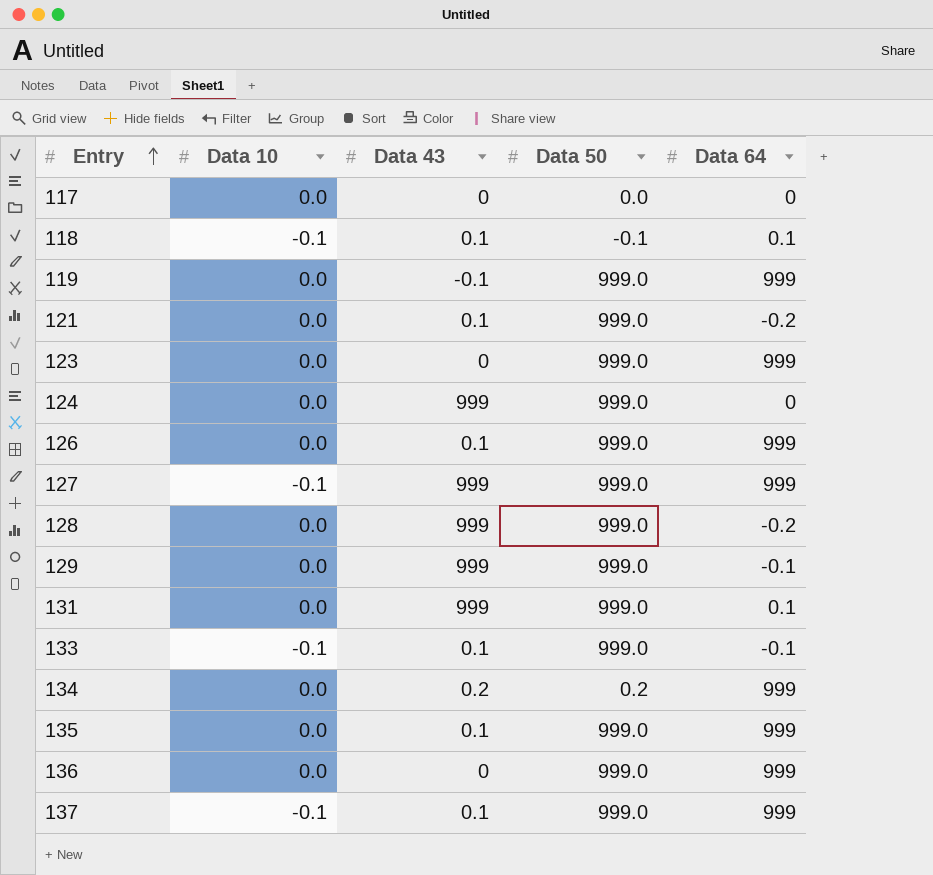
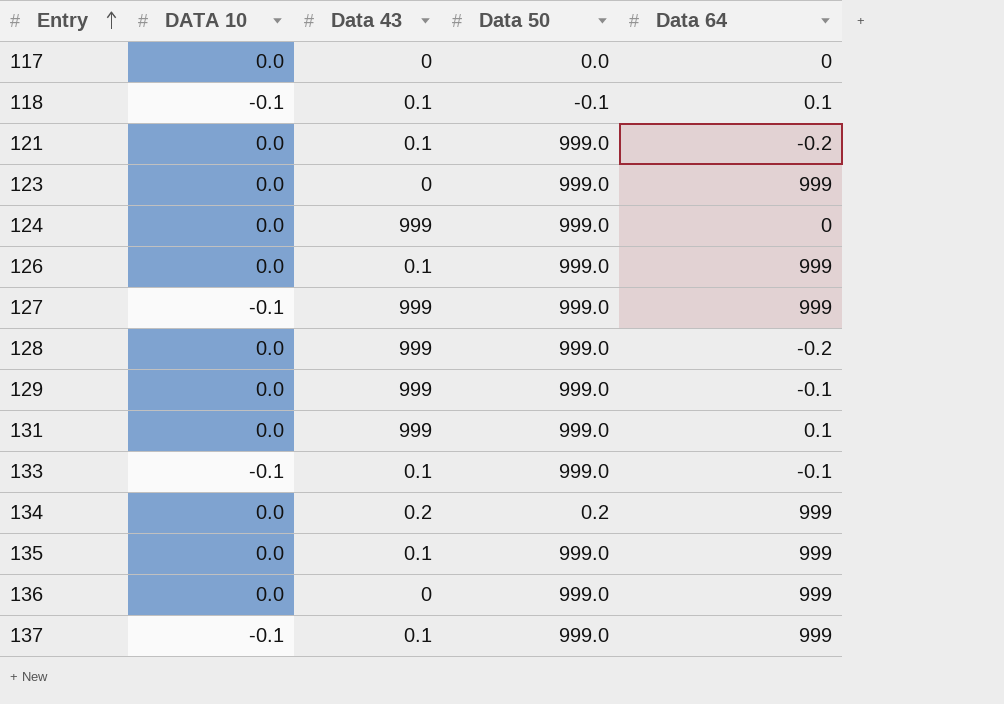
column name: Data 10 -> DATA 10
row 119: 0.0 | -0.1 | 999.0 | 999 -> none

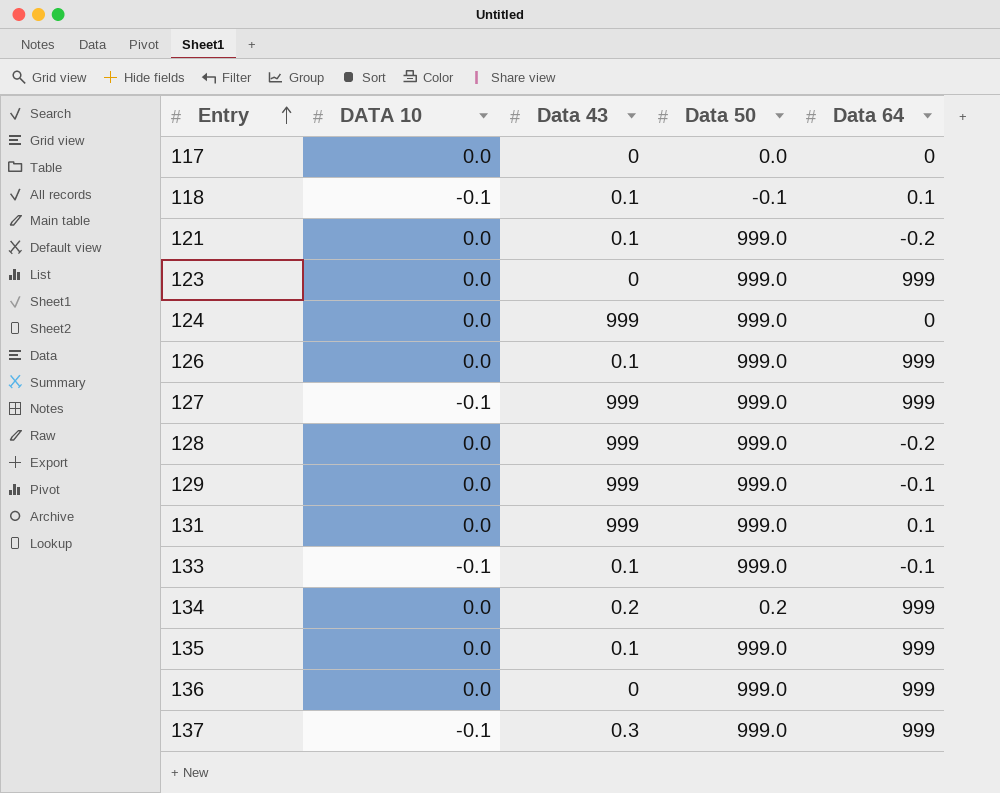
137 | Data 43: 0.1 -> 0.3

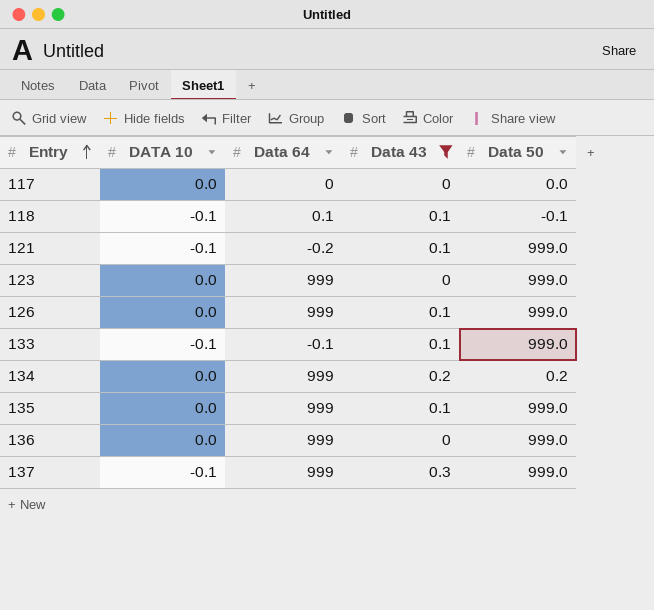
filter: none -> Data 43 != 999
column Data 64 | position: 5 -> 3
121 | DATA 10: 0.0 -> -0.1

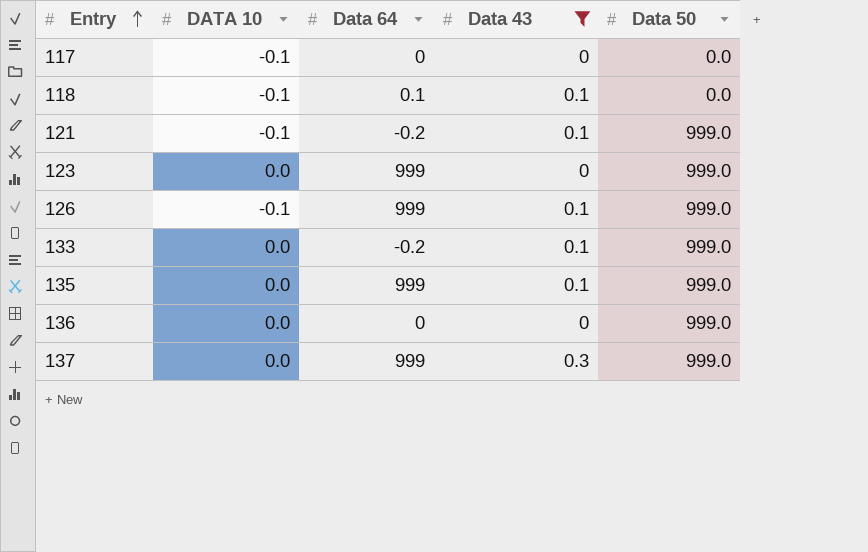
row 134: 0.0 | 999 | 0.2 | 0.2 -> none
117 | DATA 10: 0.0 -> -0.1
118 | Data 50: -0.1 -> 0.0
126 | DATA 10: 0.0 -> -0.1
133 | DATA 10: -0.1 -> 0.0
133 | Data 64: -0.1 -> -0.2
136 | Data 64: 999 -> 0
137 | DATA 10: -0.1 -> 0.0

